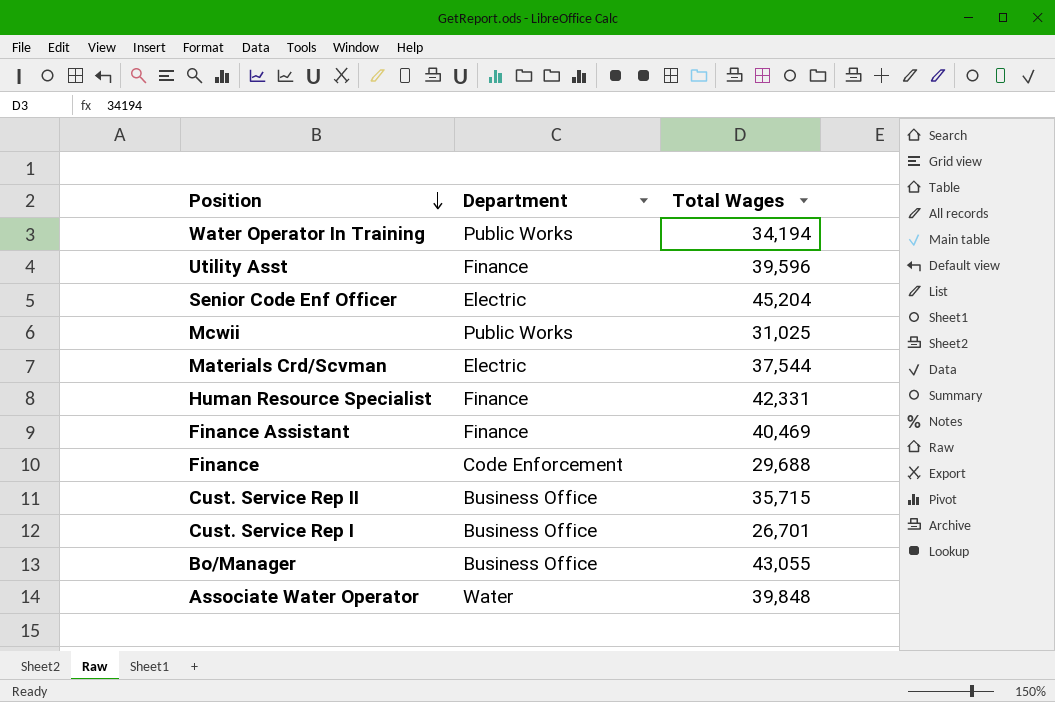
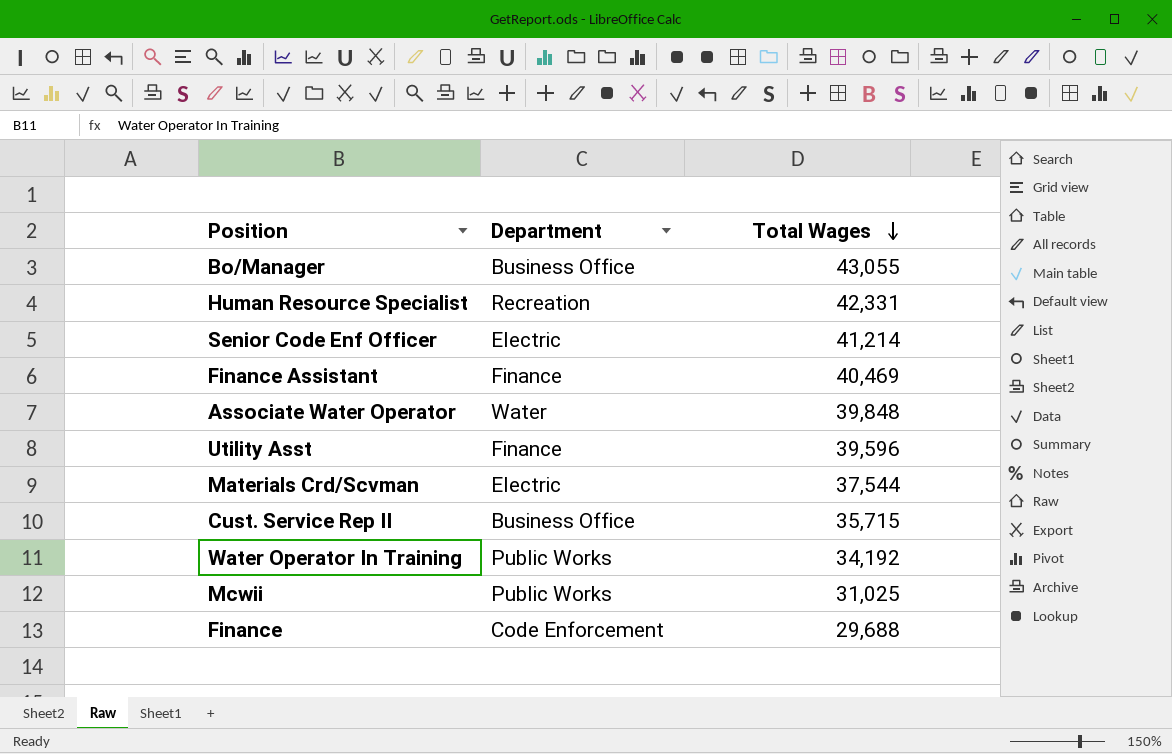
row order: Position descending -> Total Wages descending
row Cust. Service Rep I: Business Office | 26,701 -> none
Human Resource Specialist | Department: Finance -> Recreation
Senior Code Enf Officer | Total Wages: 45,204 -> 41,214
Water Operator In Training | Total Wages: 34,194 -> 34,192

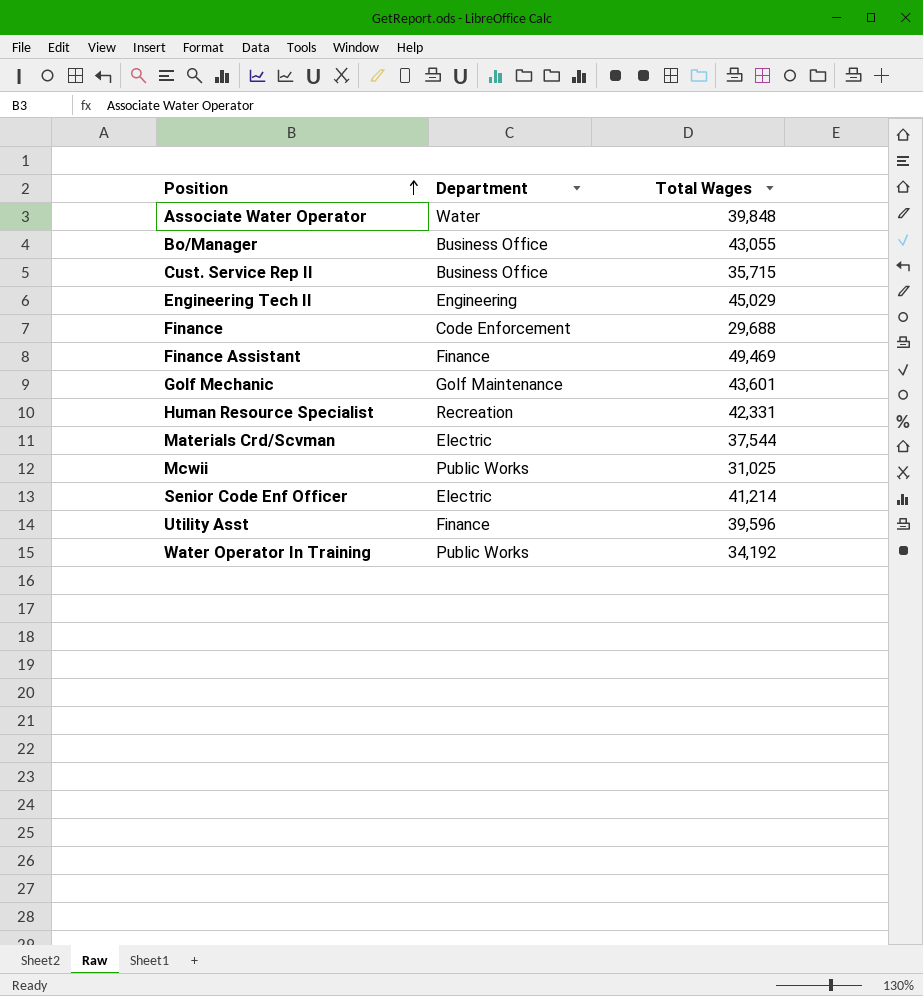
row order: Total Wages descending -> Position ascending
row Engineering Tech II: none -> Engineering | 45,029
Finance Assistant | Total Wages: 40,469 -> 49,469
row Golf Mechanic: none -> Golf Maintenance | 43,601

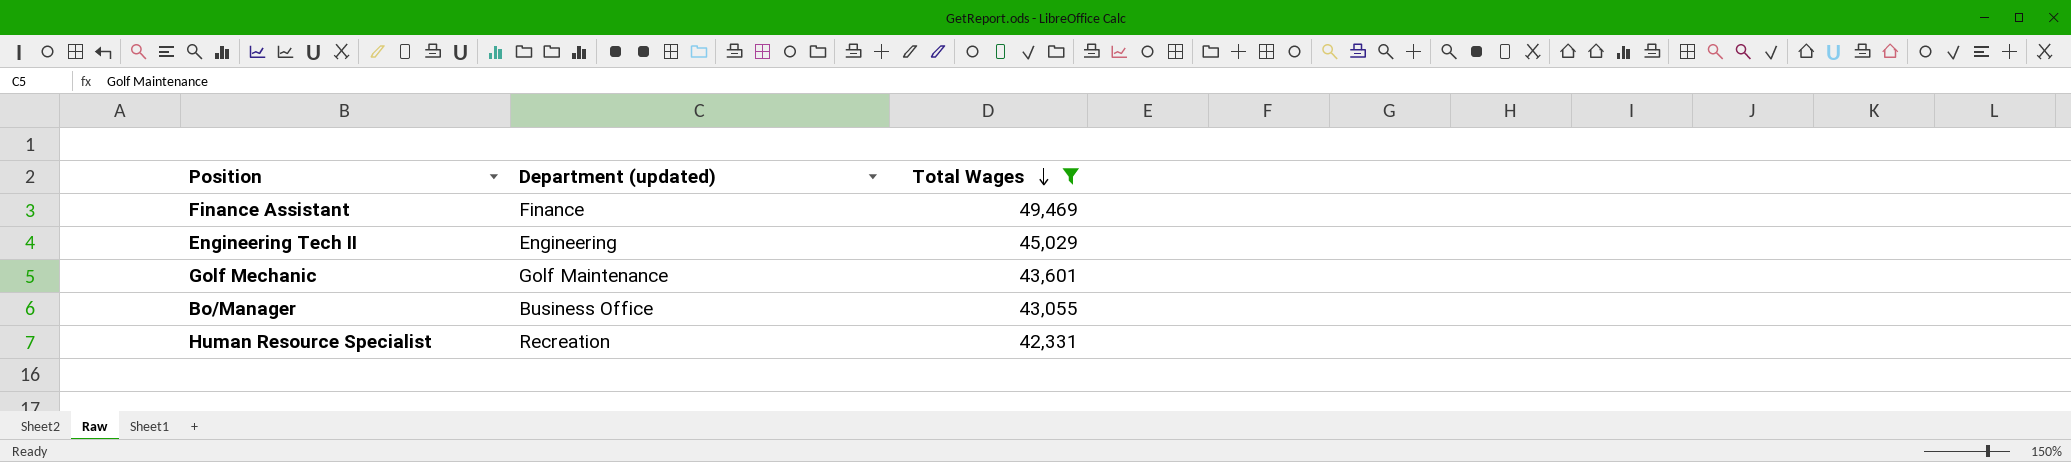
filter: none -> Total Wages >= 42,331
row order: Position ascending -> Total Wages descending
column name: Department -> Department (updated)

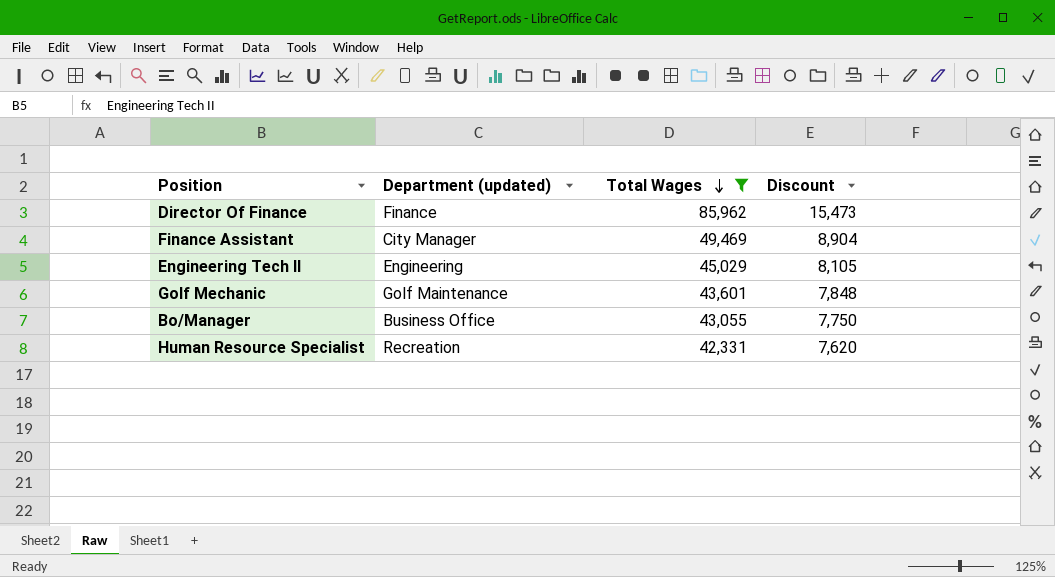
column Discount | formula: none -> [Total Wages] * 0.18
row Director Of Finance: none -> Finance | 85,962 | 15,473
Finance Assistant | Department (updated): Finance -> City Manager

